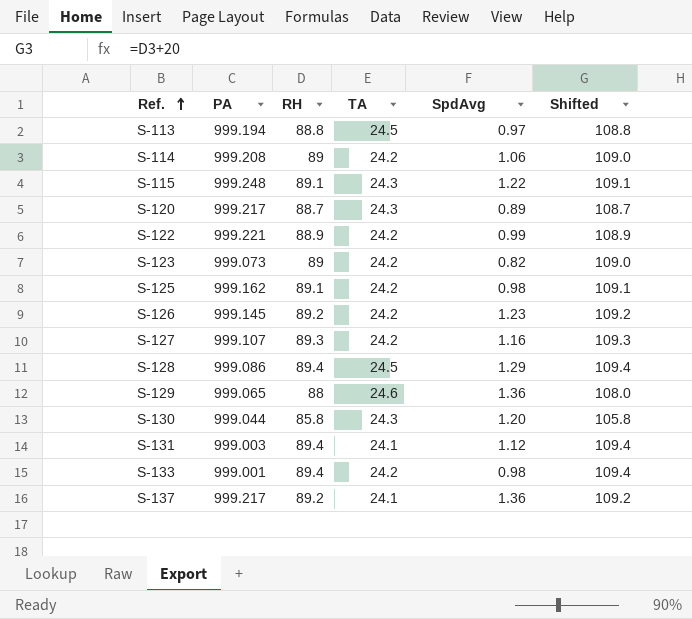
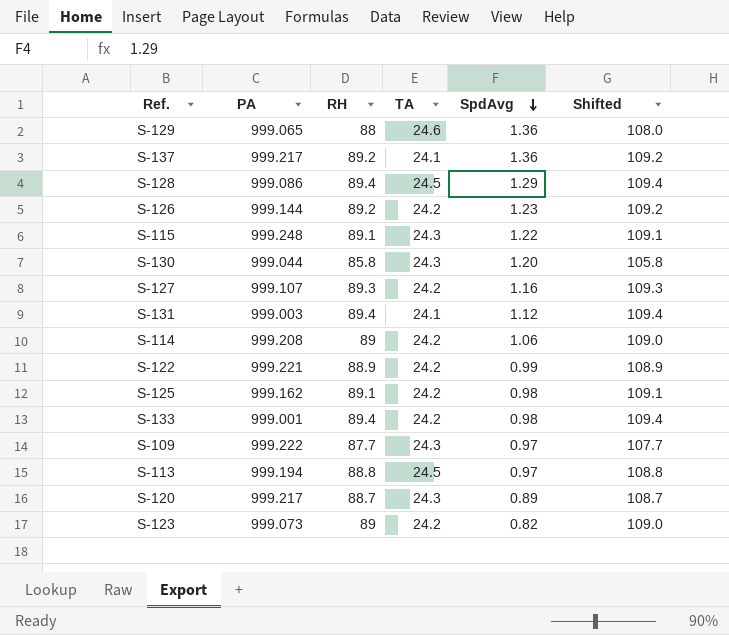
row order: Ref. ascending -> SpdAvg descending
S-126 | PA: 999.145 -> 999.144
row S-109: none -> 999.222 | 87.7 | 24.3 | 0.97 | 107.7

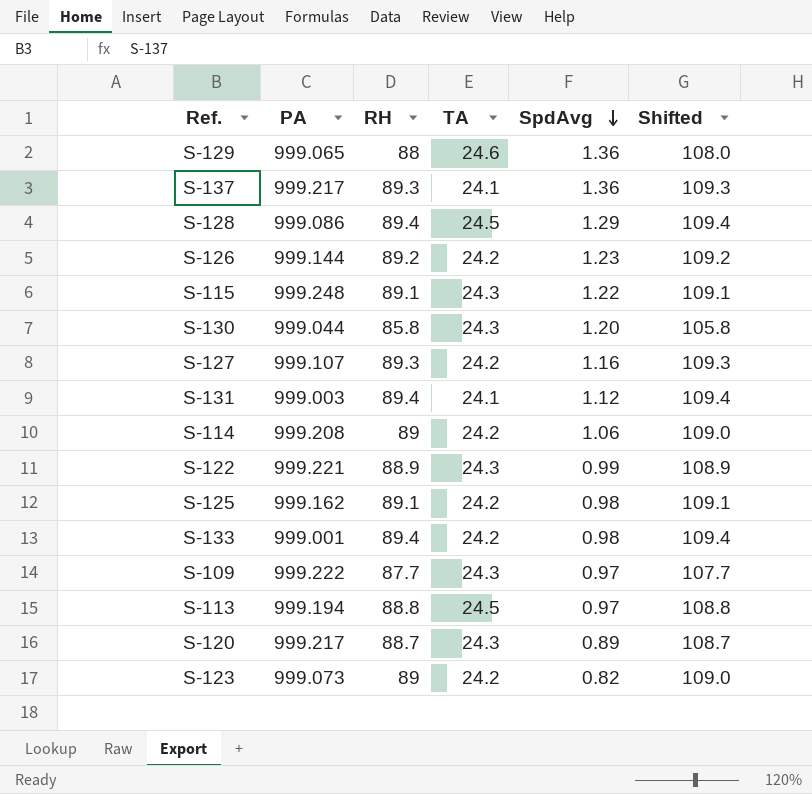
S-137 | RH: 89.2 -> 89.3
S-137 | Shifted: 109.2 -> 109.3
S-122 | TA: 24.2 -> 24.3

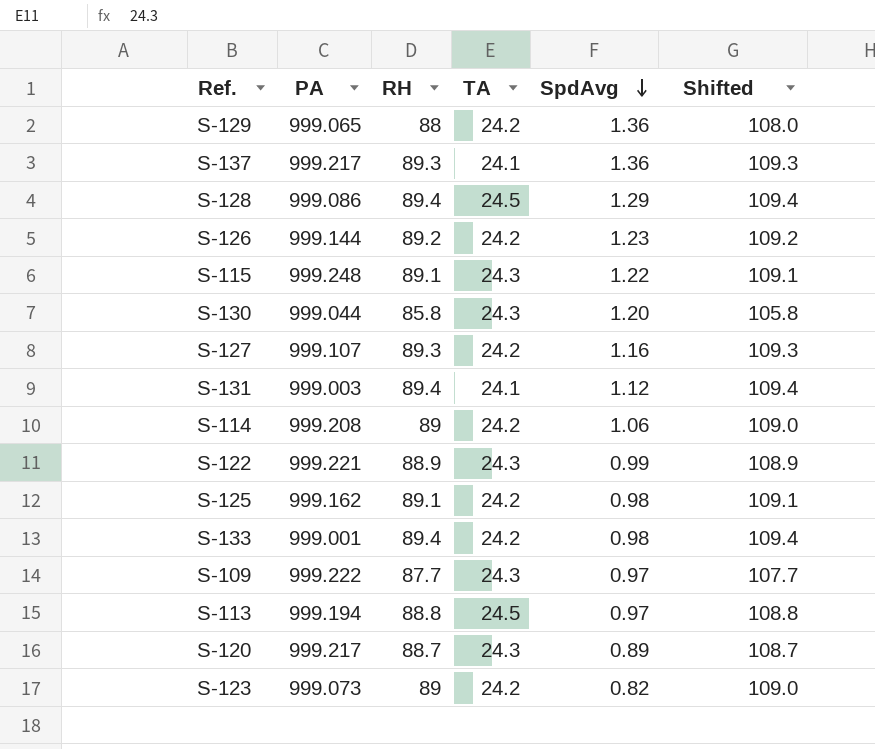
S-129 | TA: 24.6 -> 24.2

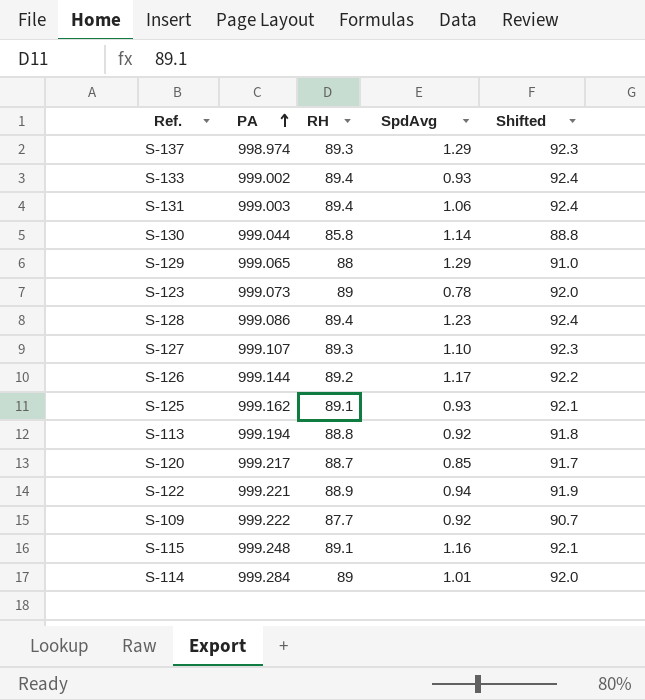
row order: SpdAvg descending -> PA ascending
column TA | position: 4 -> none
column Shifted | formula: [RH] + 20 -> [RH] + 3
S-137 | PA: 999.217 -> 998.974
S-137 | SpdAvg: 1.36 -> 1.29
S-133 | PA: 999.001 -> 999.002
S-133 | SpdAvg: 0.98 -> 0.93
S-131 | SpdAvg: 1.12 -> 1.06
S-130 | SpdAvg: 1.20 -> 1.14
S-129 | SpdAvg: 1.36 -> 1.29
S-123 | SpdAvg: 0.82 -> 0.78
S-128 | SpdAvg: 1.29 -> 1.23
S-127 | SpdAvg: 1.16 -> 1.10
S-126 | SpdAvg: 1.23 -> 1.17
S-125 | SpdAvg: 0.98 -> 0.93
S-113 | SpdAvg: 0.97 -> 0.92
S-120 | SpdAvg: 0.89 -> 0.85
S-122 | SpdAvg: 0.99 -> 0.94
S-109 | SpdAvg: 0.97 -> 0.92
S-115 | SpdAvg: 1.22 -> 1.16
S-114 | PA: 999.208 -> 999.284
S-114 | SpdAvg: 1.06 -> 1.01

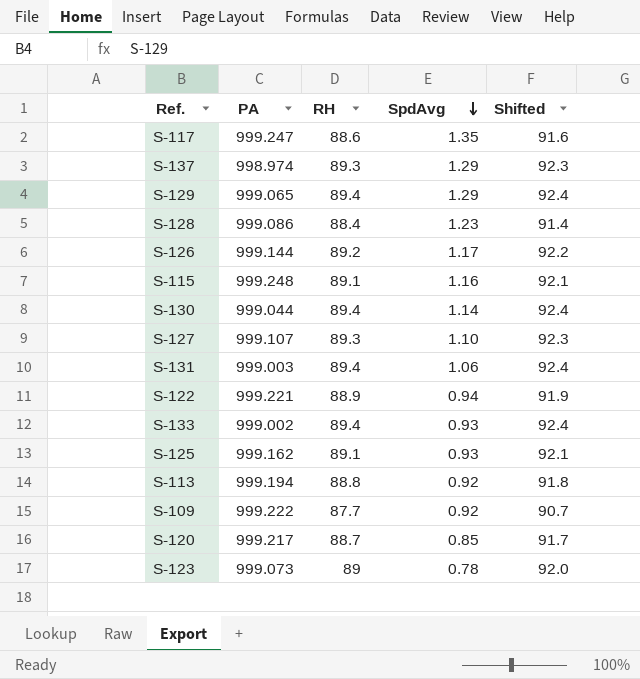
row order: PA ascending -> SpdAvg descending
row S-114: 999.284 | 89 | 1.01 | 92.0 -> none
row S-117: none -> 999.247 | 88.6 | 1.35 | 91.6
S-129 | RH: 88 -> 89.4
S-129 | Shifted: 91.0 -> 92.4
S-128 | RH: 89.4 -> 88.4
S-128 | Shifted: 92.4 -> 91.4
S-130 | RH: 85.8 -> 89.4
S-130 | Shifted: 88.8 -> 92.4

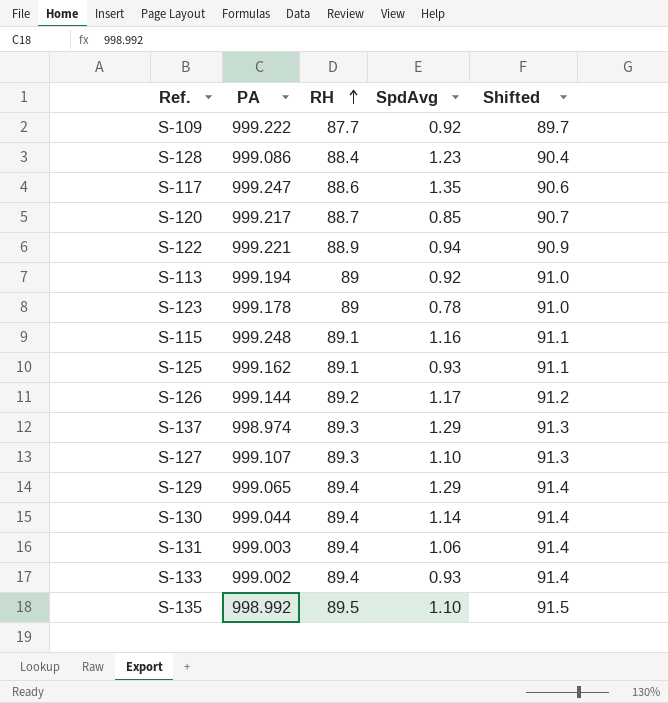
row order: SpdAvg descending -> RH ascending
column Shifted | formula: [RH] + 3 -> [RH] + 2
S-113 | RH: 88.8 -> 89
S-123 | PA: 999.073 -> 999.178
row S-135: none -> 998.992 | 89.5 | 1.10 | 91.5

